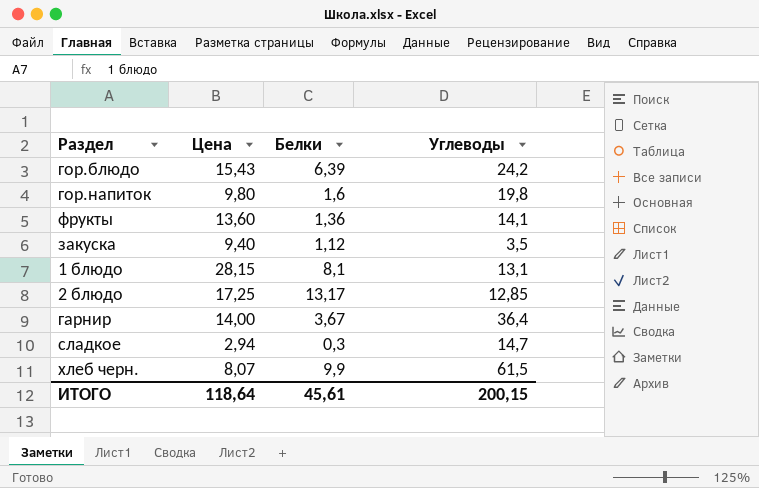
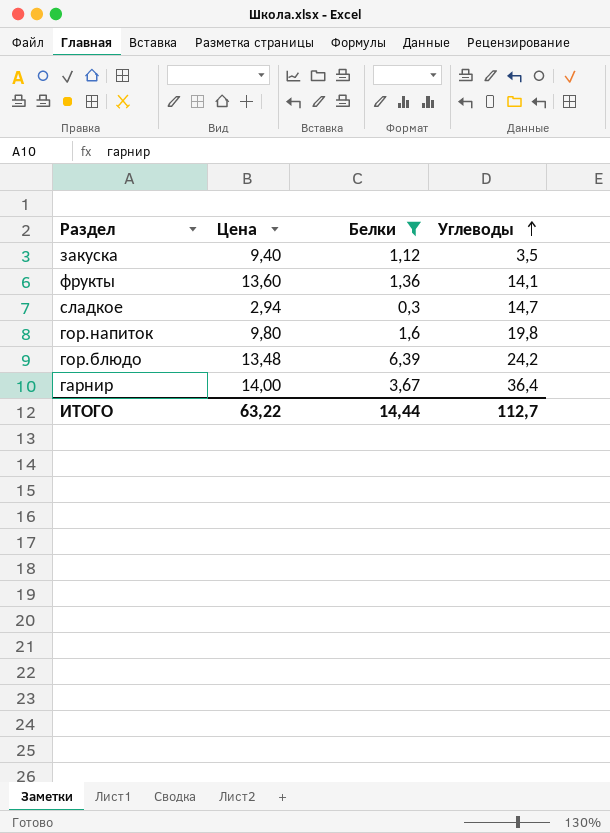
filter: none -> Белки <= 6,39
row order: none -> Углеводы ascending
гор.блюдо | Цена: 15,43 -> 13,48
ИТОГО | Цена: 118,64 -> 63,22
ИТОГО | Белки: 45,61 -> 14,44
ИТОГО | Углеводы: 200,15 -> 112,7

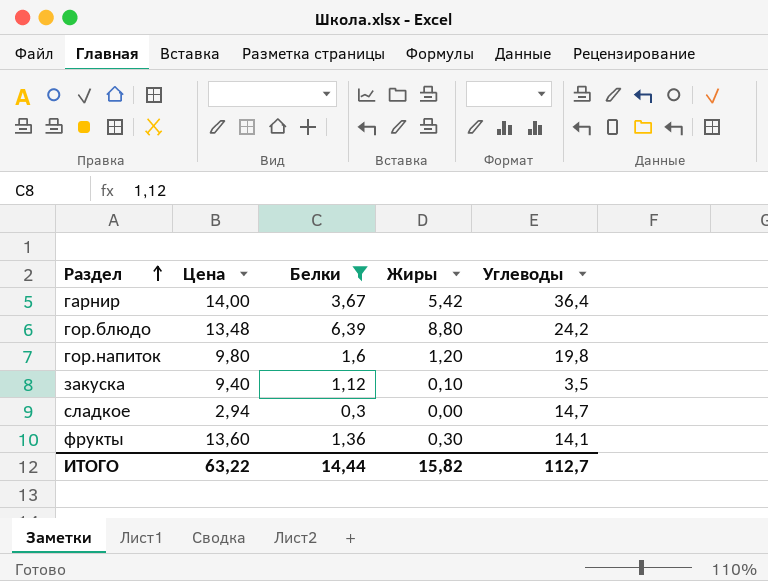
row order: Углеводы ascending -> Раздел ascending
column Жиры | position: none -> 4

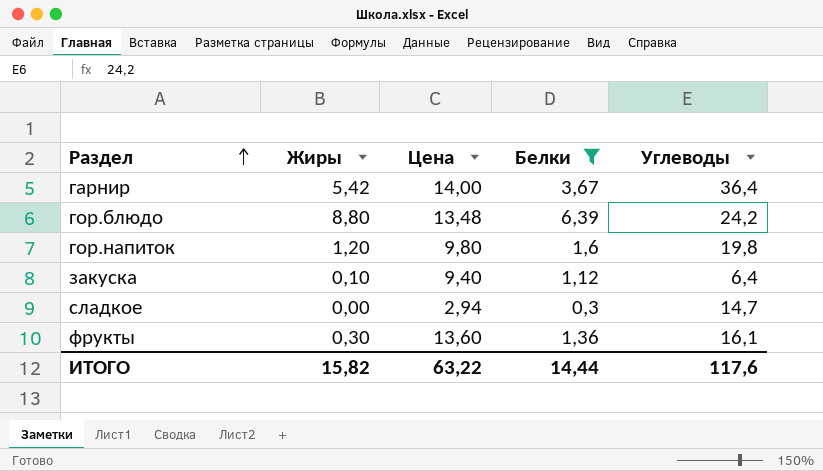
column Жиры | position: 4 -> 2
закуска | Углеводы: 3,5 -> 6,4
фрукты | Углеводы: 14,1 -> 16,1
ИТОГО | Углеводы: 112,7 -> 117,6

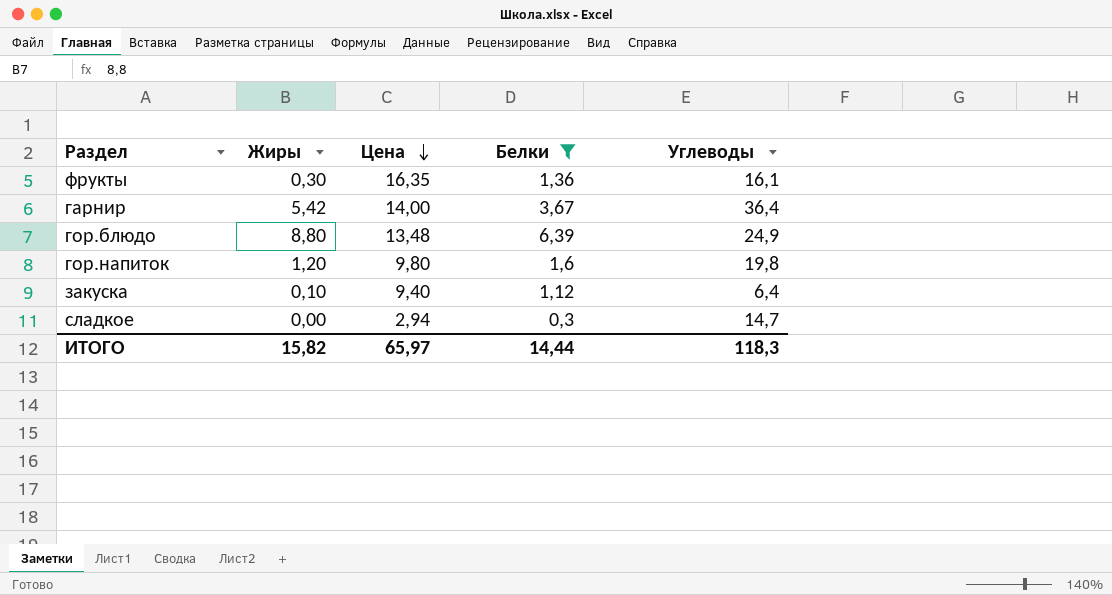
row order: Раздел ascending -> Цена descending
фрукты | Цена: 13,60 -> 16,35
гор.блюдо | Углеводы: 24,2 -> 24,9
ИТОГО | Цена: 63,22 -> 65,97
ИТОГО | Углеводы: 117,6 -> 118,3

